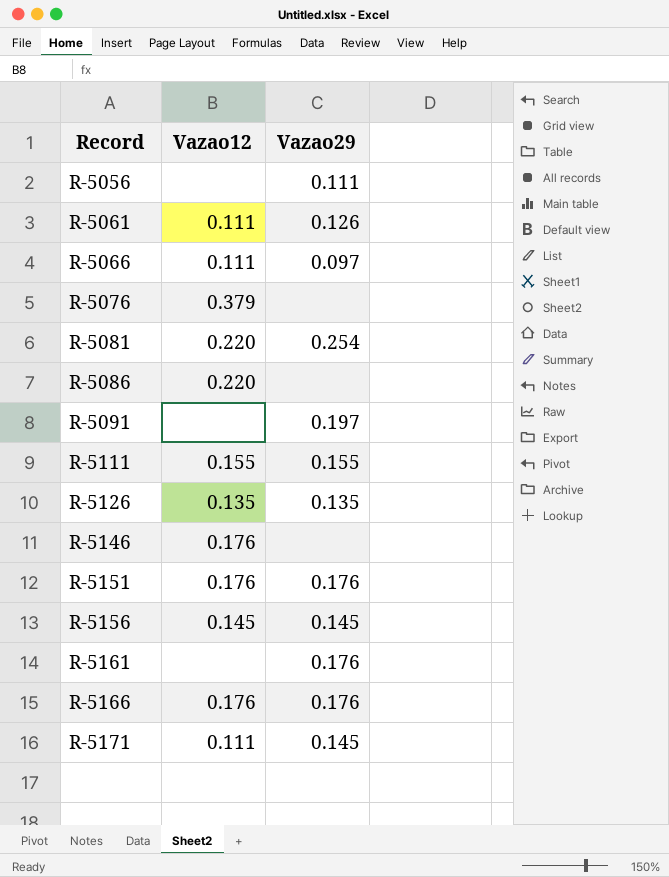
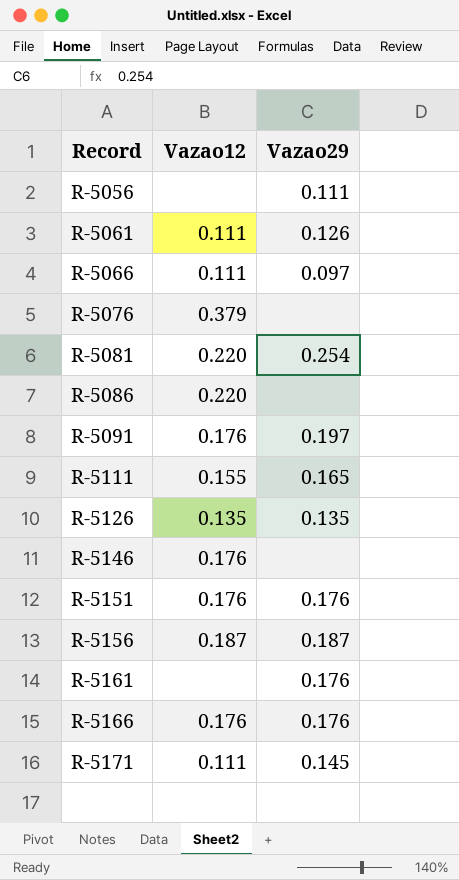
R-5091 | Vazao12: none -> 0.176
R-5111 | Vazao29: 0.155 -> 0.165
R-5156 | Vazao12: 0.145 -> 0.187
R-5156 | Vazao29: 0.145 -> 0.187

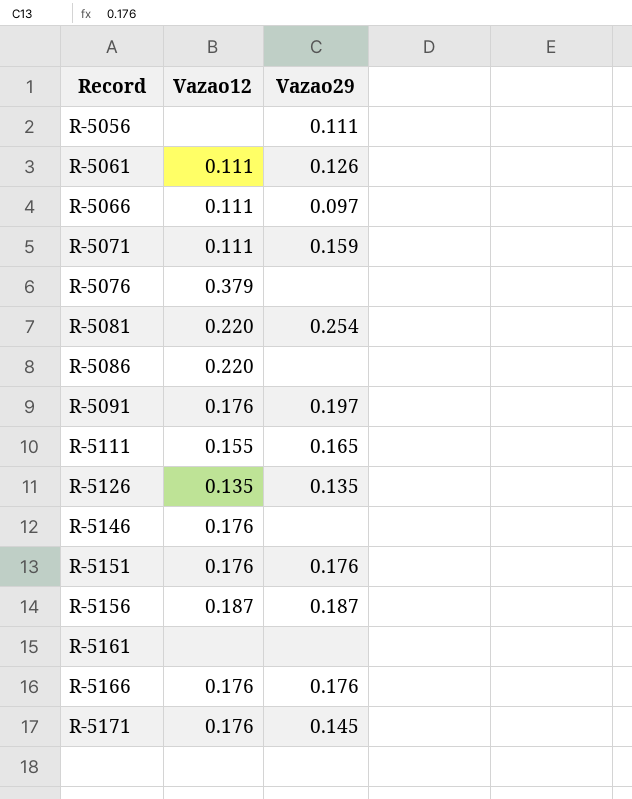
row R-5071: none -> 0.111 | 0.159
R-5161 | Vazao29: 0.176 -> none
R-5171 | Vazao12: 0.111 -> 0.176

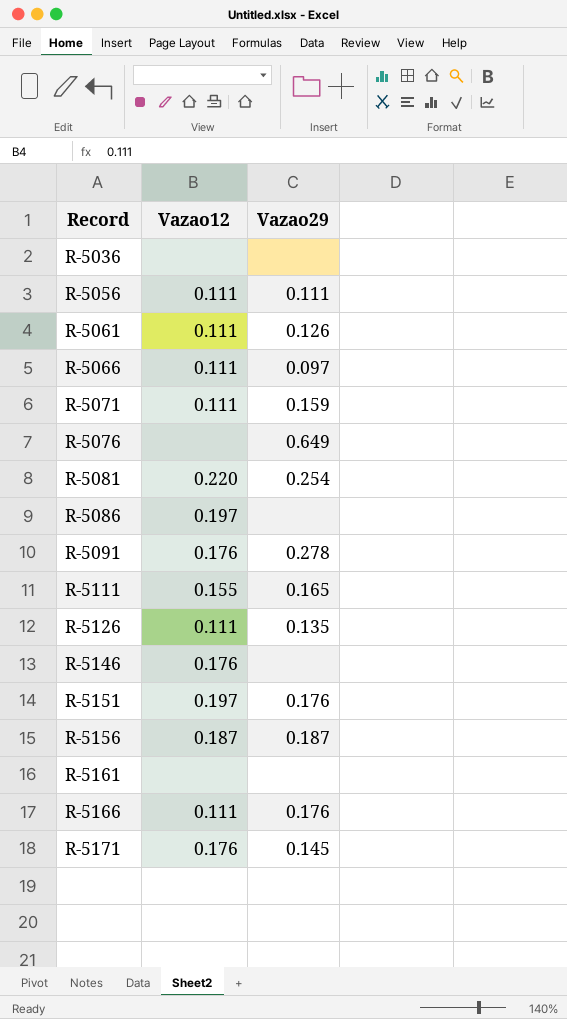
row R-5036: none -> none | none
R-5056 | Vazao12: none -> 0.111
R-5076 | Vazao12: 0.379 -> none
R-5076 | Vazao29: none -> 0.649
R-5086 | Vazao12: 0.220 -> 0.197
R-5091 | Vazao29: 0.197 -> 0.278
R-5126 | Vazao12: 0.135 -> 0.111
R-5151 | Vazao12: 0.176 -> 0.197
R-5166 | Vazao12: 0.176 -> 0.111

